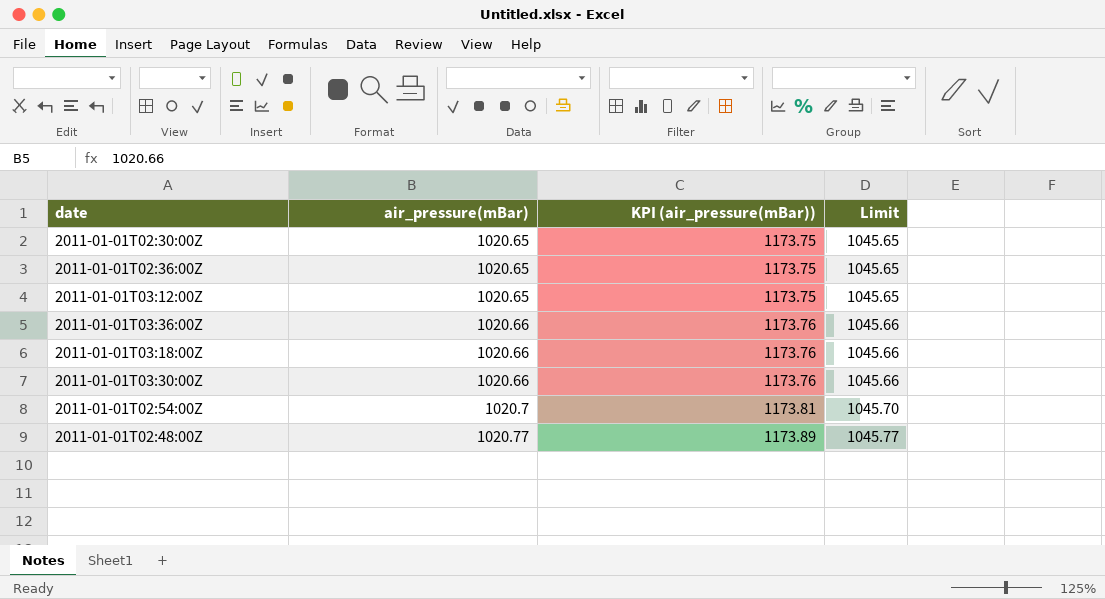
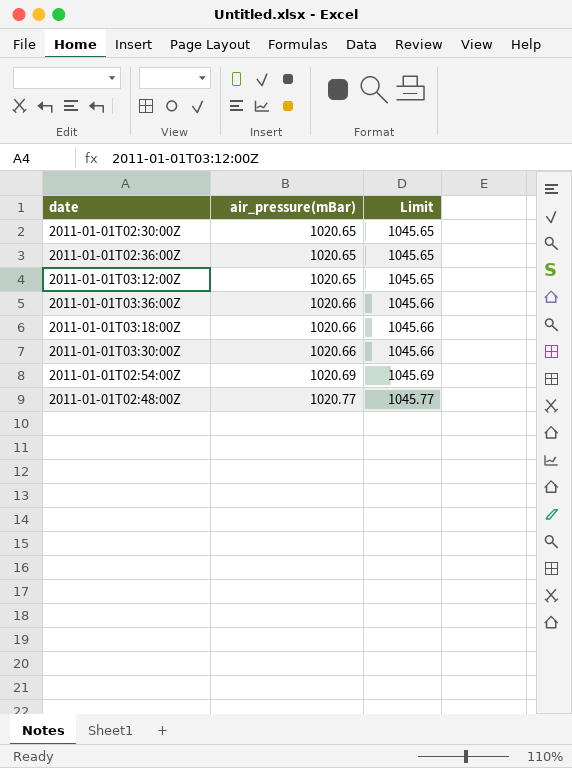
column KPI (air_pressure(mBar)) | formula: [air_pressure(mBar)] * 1.15 -> none
2011-01-01T02:54:00Z | air_pressure(mBar): 1020.7 -> 1020.69
2011-01-01T02:54:00Z | Limit: 1045.70 -> 1045.69

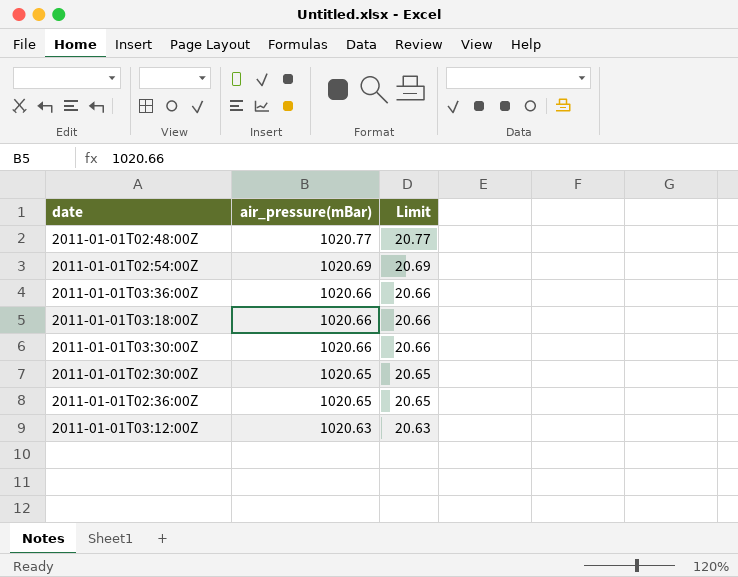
row order: air_pressure(mBar) ascending -> air_pressure(mBar) descending
column Limit | formula: [air_pressure(mBar)] + 25 -> [air_pressure(mBar)] - 1000
2011-01-01T03:12:00Z | air_pressure(mBar): 1020.65 -> 1020.63

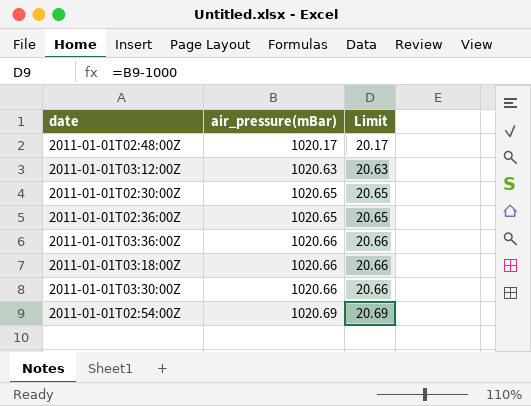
row order: air_pressure(mBar) descending -> air_pressure(mBar) ascending
2011-01-01T02:48:00Z | air_pressure(mBar): 1020.77 -> 1020.17
2011-01-01T02:48:00Z | Limit: 20.77 -> 20.17

